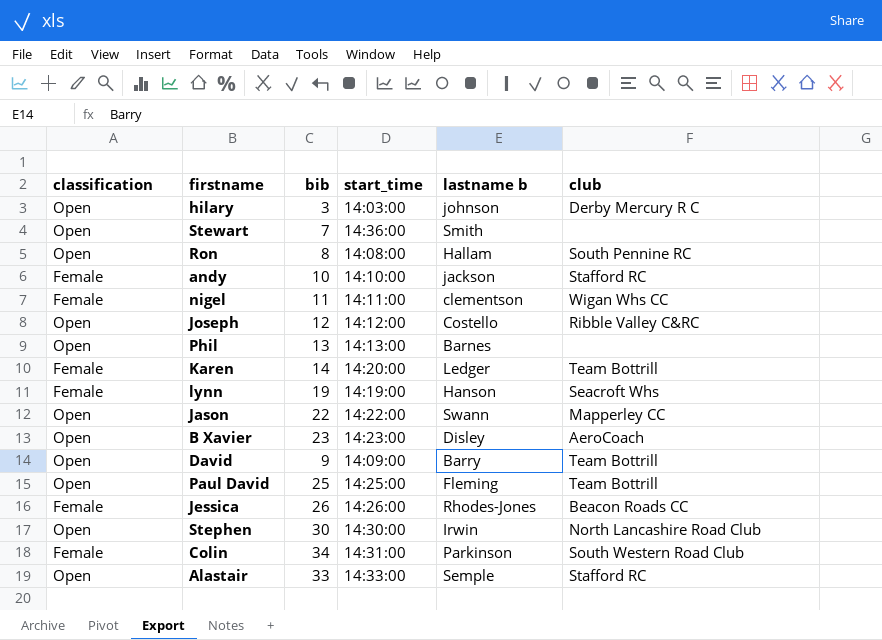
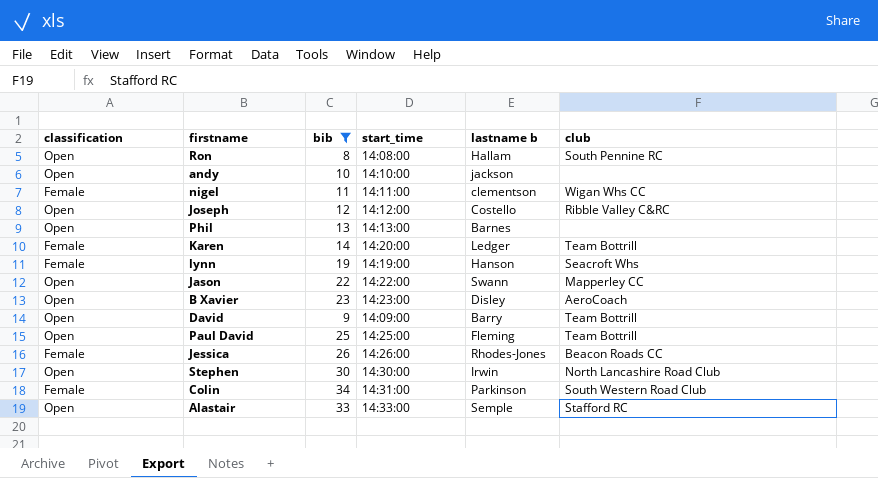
filter: none -> bib >= 8
andy | classification: Female -> Open
andy | club: Stafford RC -> none

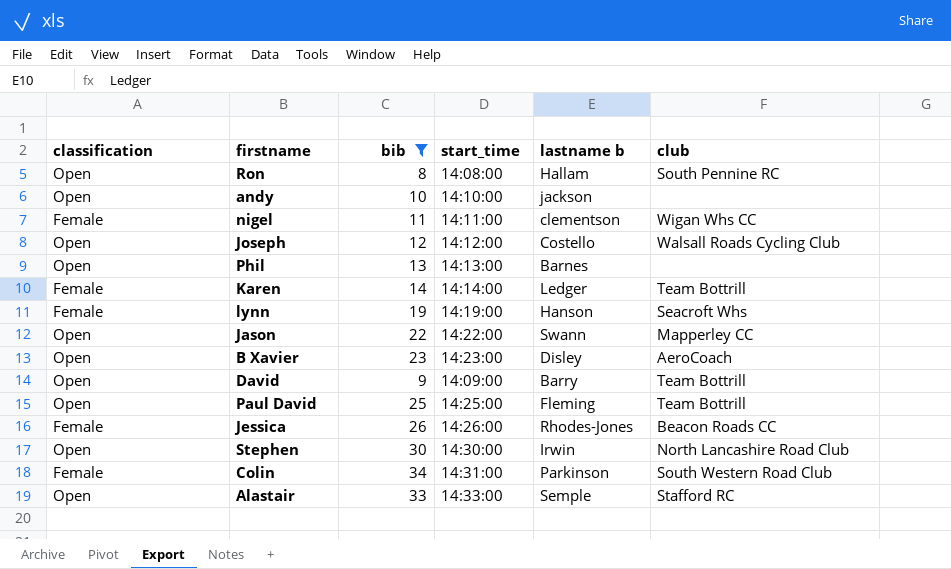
Joseph | club: Ribble Valley C&RC -> Walsall Roads Cycling Club
Karen | start_time: 14:20:00 -> 14:14:00

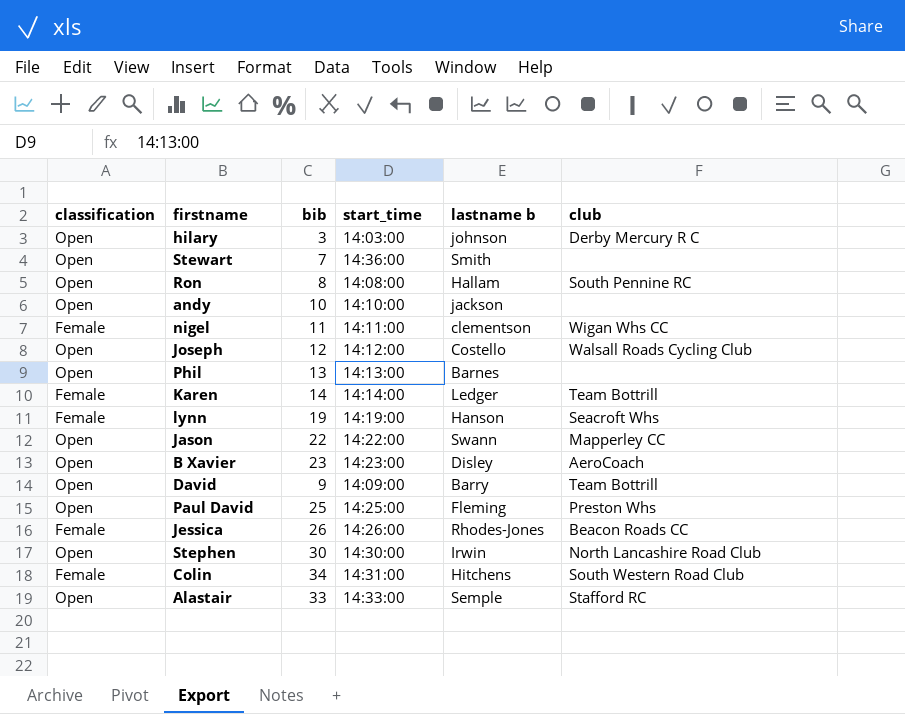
filter: bib >= 8 -> none
Paul David | club: Team Bottrill -> Preston Whs
Colin | lastname b: Parkinson -> Hitchens

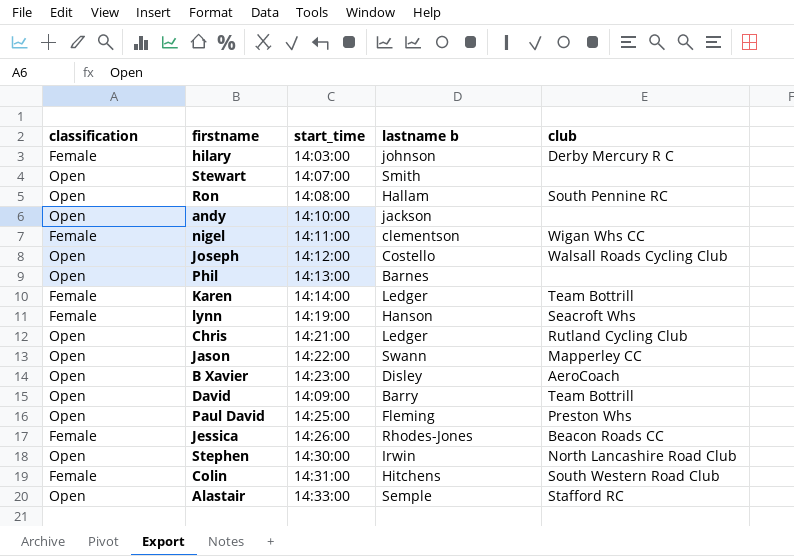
column bib | position: 3 -> none
hilary | classification: Open -> Female
Stewart | start_time: 14:36:00 -> 14:07:00
row Chris: none -> Open | 14:21:00 | Ledger | Rutland Cycling Club

